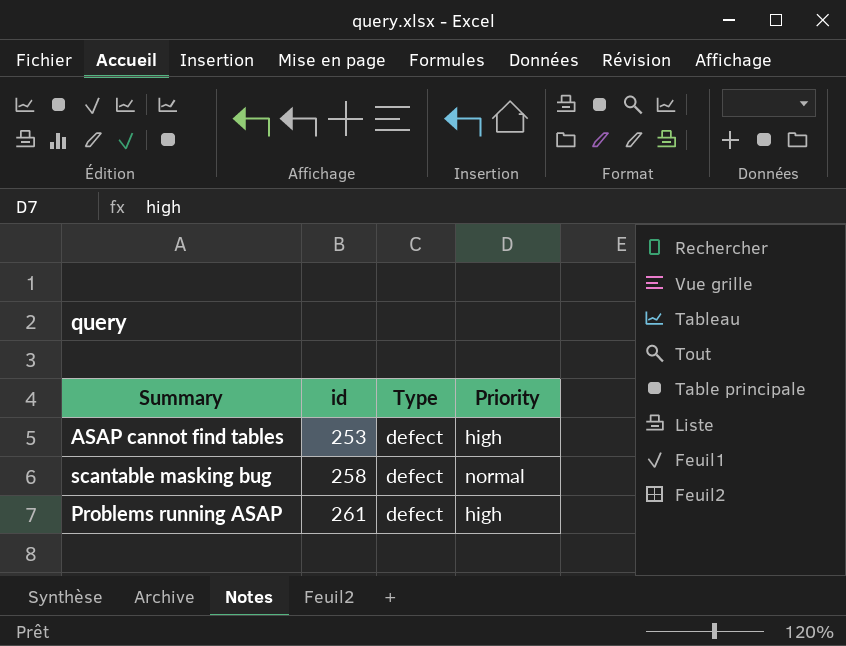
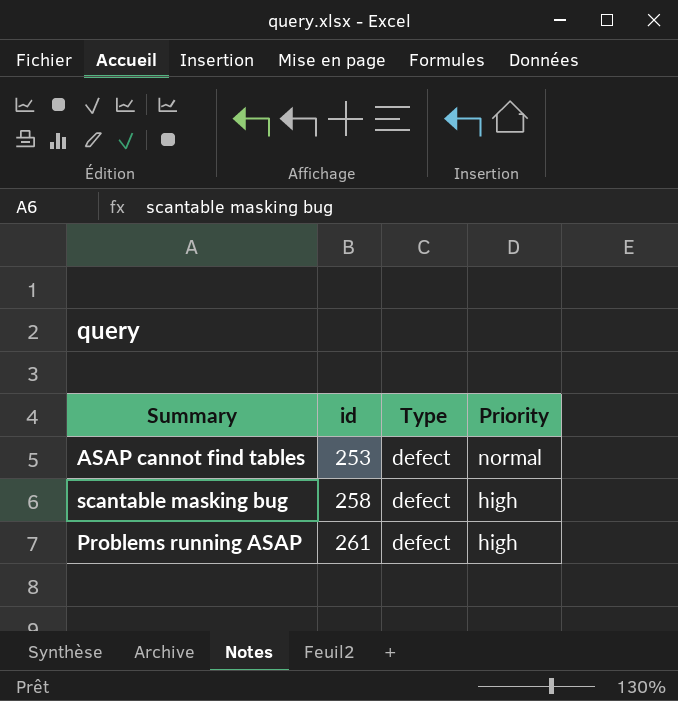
ASAP cannot find tables | Priority: high -> normal
scantable masking bug | Priority: normal -> high

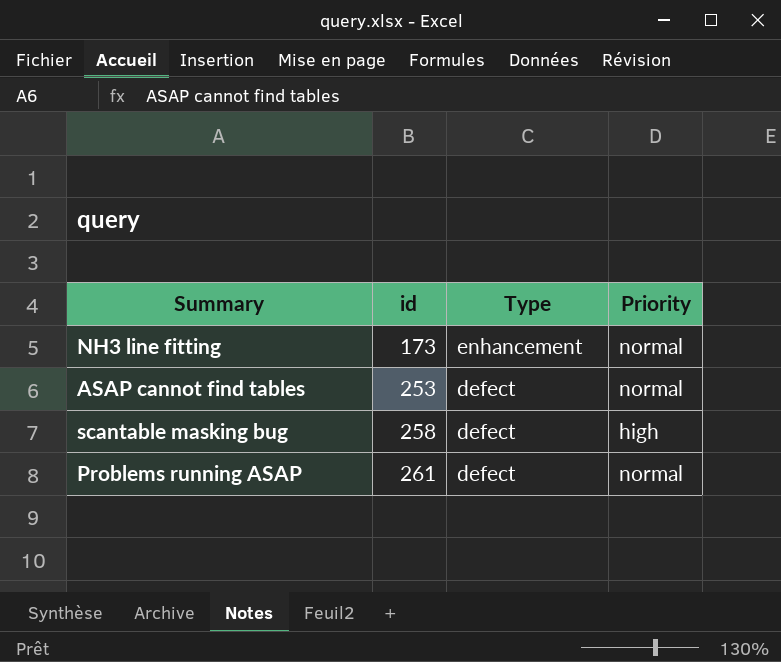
row NH3 line fitting: none -> 173 | enhancement | normal
Problems running ASAP | Priority: high -> normal

